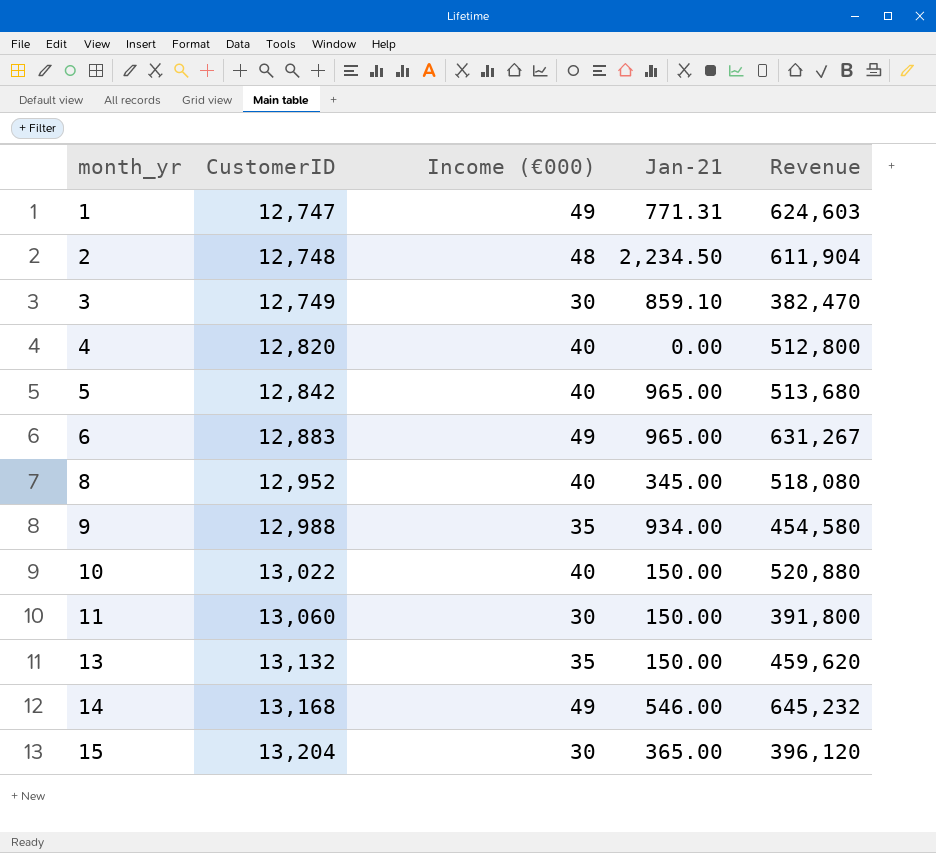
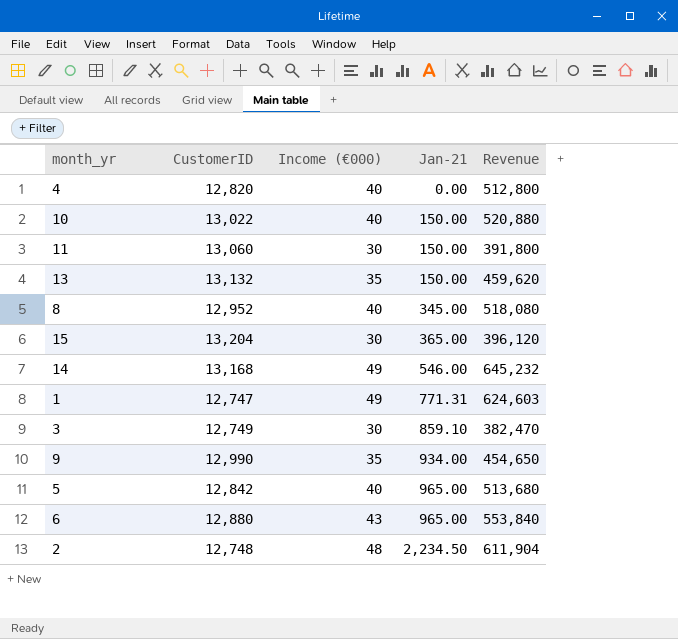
row order: month_yr ascending -> Jan-21 ascending
9 | CustomerID: 12,988 -> 12,990
9 | Revenue: 454,580 -> 454,650
6 | CustomerID: 12,883 -> 12,880
6 | Income (€000): 49 -> 43
6 | Revenue: 631,267 -> 553,840

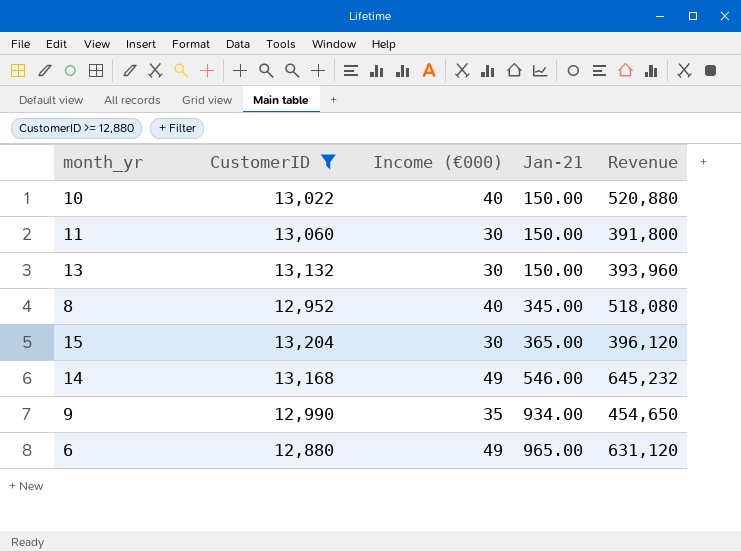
filter: none -> CustomerID >= 12,880
13 | Income (€000): 35 -> 30
13 | Revenue: 459,620 -> 393,960
6 | Income (€000): 43 -> 49
6 | Revenue: 553,840 -> 631,120

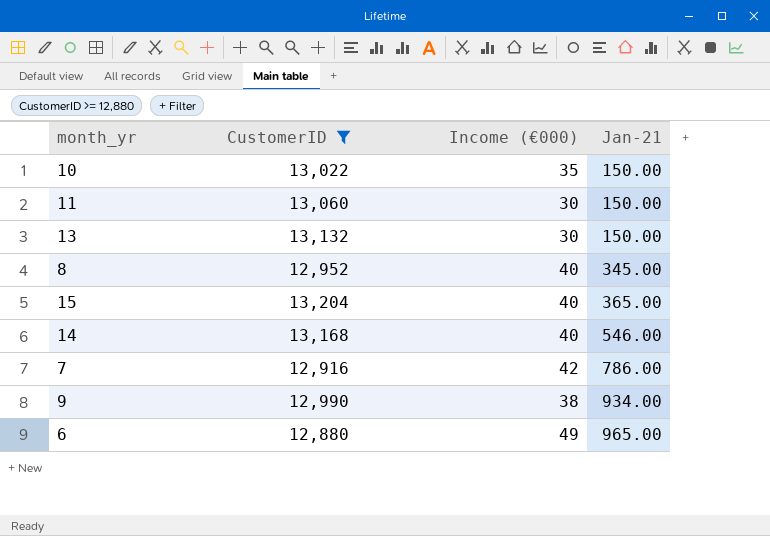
column Revenue | formula: [CustomerID] * [Income (€000)] -> none
10 | Income (€000): 40 -> 35
15 | Income (€000): 30 -> 40
14 | Income (€000): 49 -> 40
row 7: none -> 12,916 | 42 | 786.00
9 | Income (€000): 35 -> 38

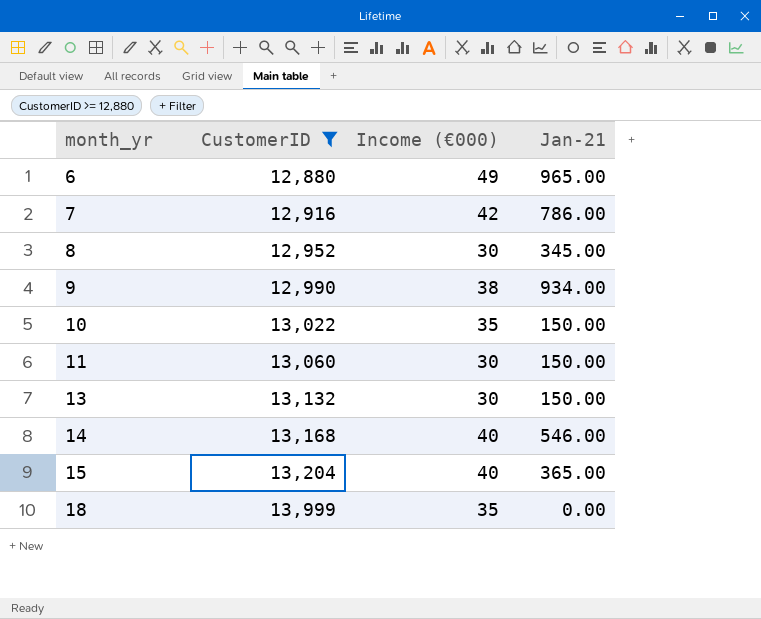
row order: Jan-21 ascending -> month_yr ascending
8 | Income (€000): 40 -> 30
row 18: none -> 13,999 | 35 | 0.00

